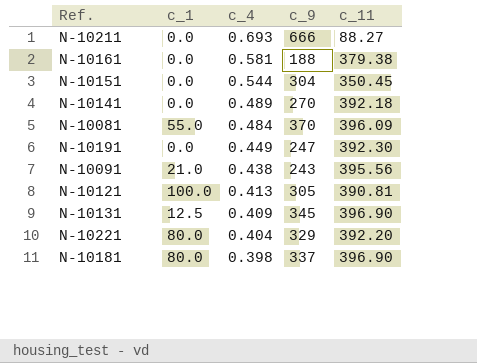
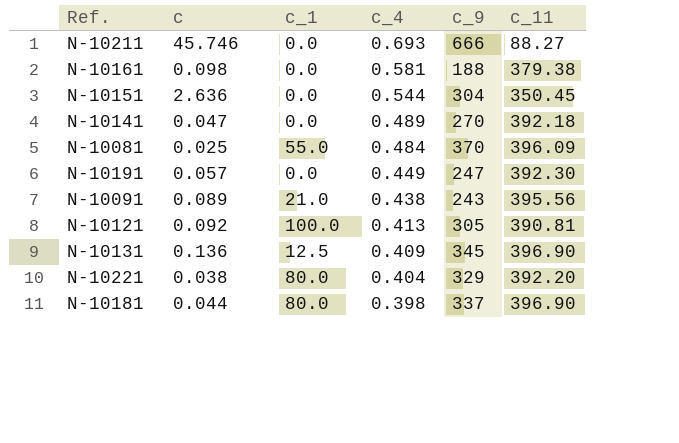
column c | position: none -> 2

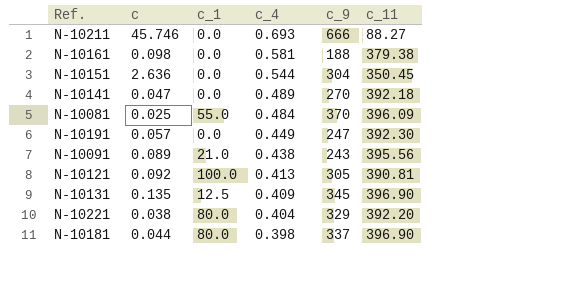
N-10131 | c: 0.136 -> 0.135

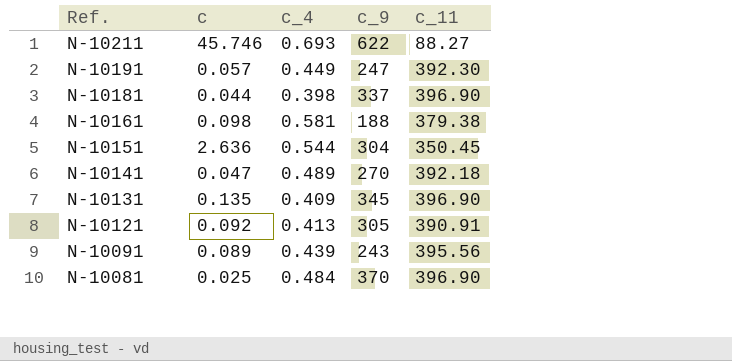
row order: c_4 descending -> Ref. descending
column c_1 | position: 3 -> none
row N-10221: 0.038 | 80.0 | 0.404 | 329 | 392.20 -> none
N-10211 | c_9: 666 -> 622
N-10121 | c_11: 390.81 -> 390.91
N-10091 | c_4: 0.438 -> 0.439
N-10081 | c_11: 396.09 -> 396.90

